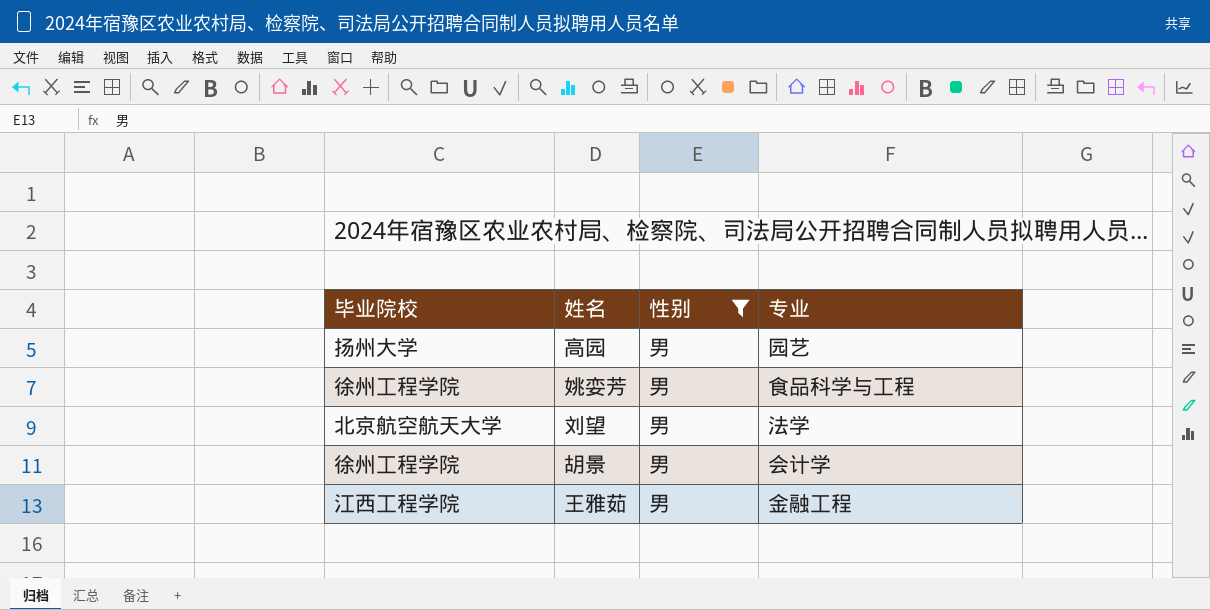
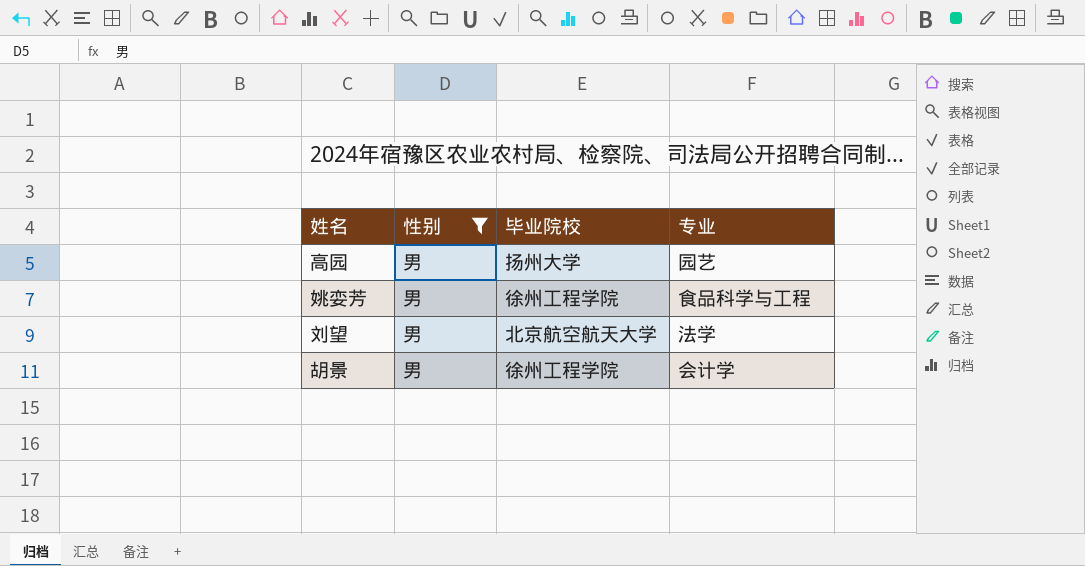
column 毕业院校 | position: 1 -> 3
row 王雅茹: 江西工程学院 | 男 | 金融工程 -> none

